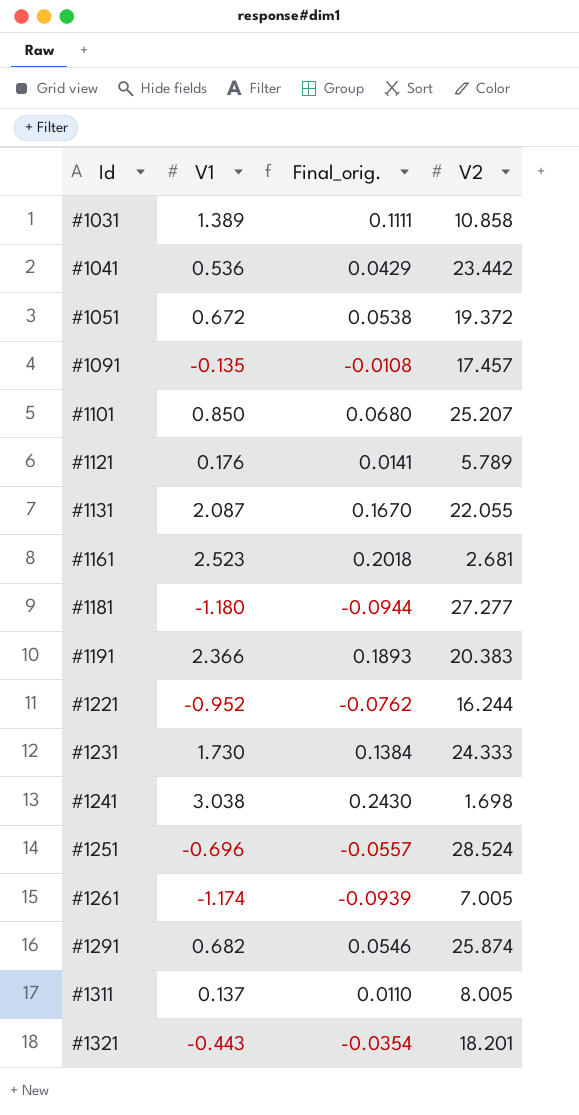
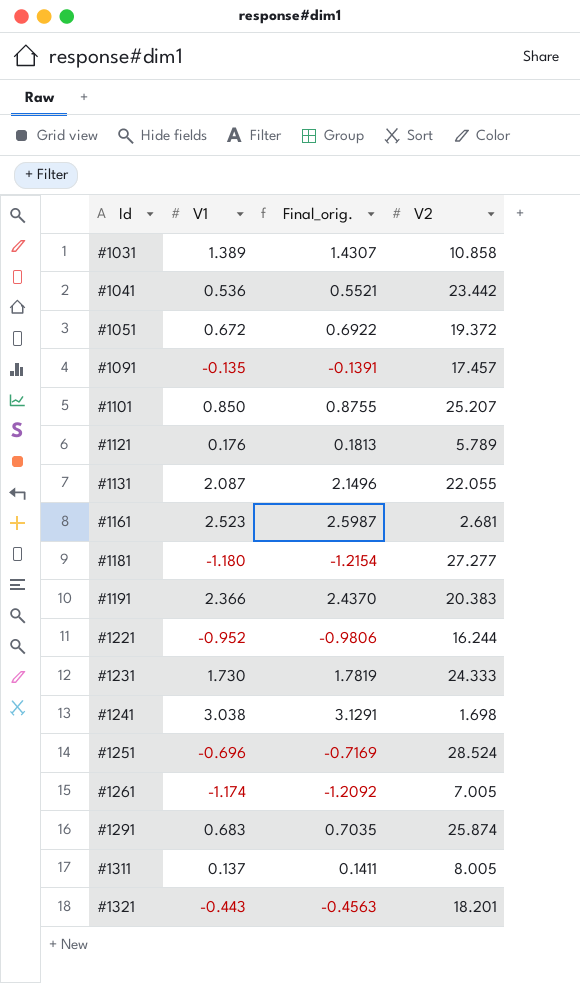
column Final_orig. | formula: [V1] * 0.08 -> [V1] * 1.03
#1291 | V1: 0.682 -> 0.683

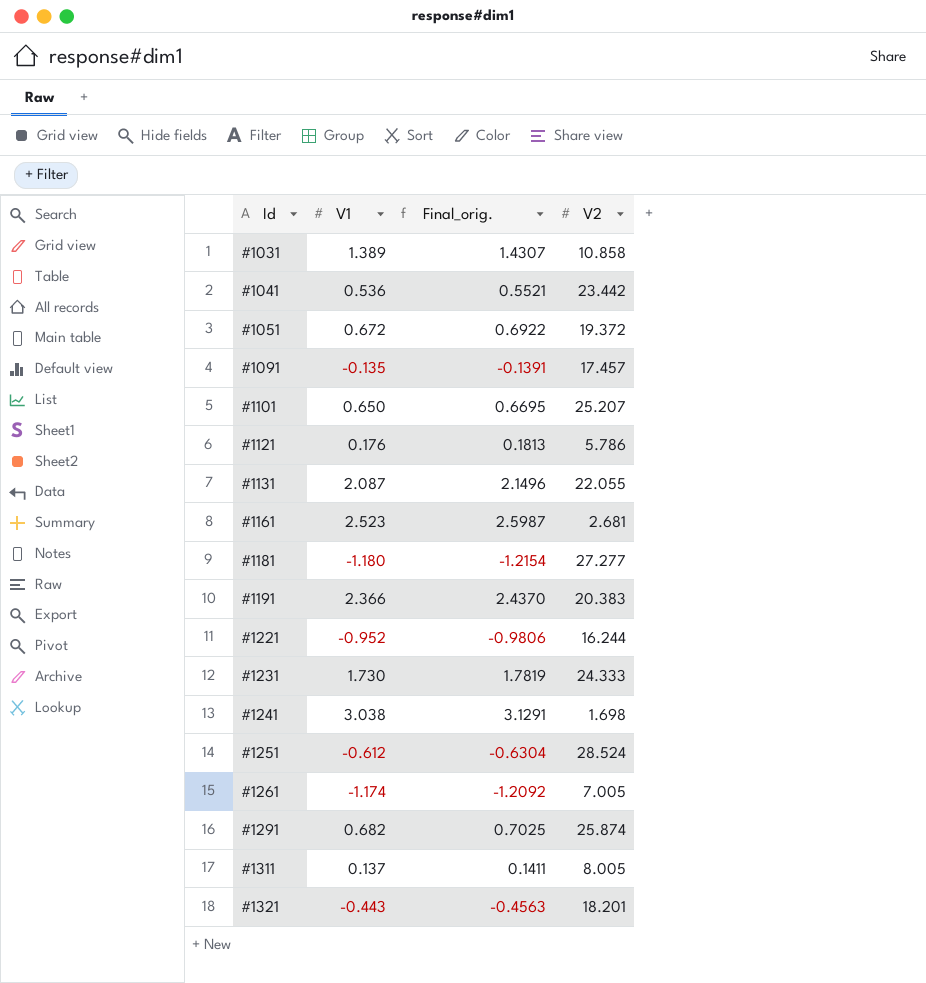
#1101 | V1: 0.850 -> 0.650
#1101 | Final_orig.: 0.8755 -> 0.6695
#1121 | V2: 5.789 -> 5.786
#1251 | V1: -0.696 -> -0.612
#1251 | Final_orig.: -0.7169 -> -0.6304
#1291 | V1: 0.683 -> 0.682
#1291 | Final_orig.: 0.7035 -> 0.7025

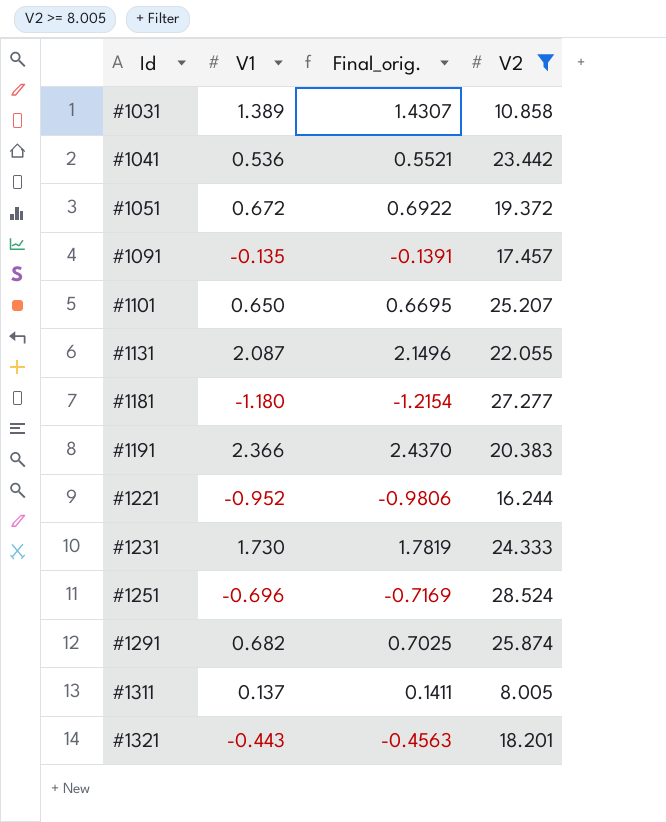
filter: none -> V2 >= 8.005
#1251 | V1: -0.612 -> -0.696
#1251 | Final_orig.: -0.6304 -> -0.7169

